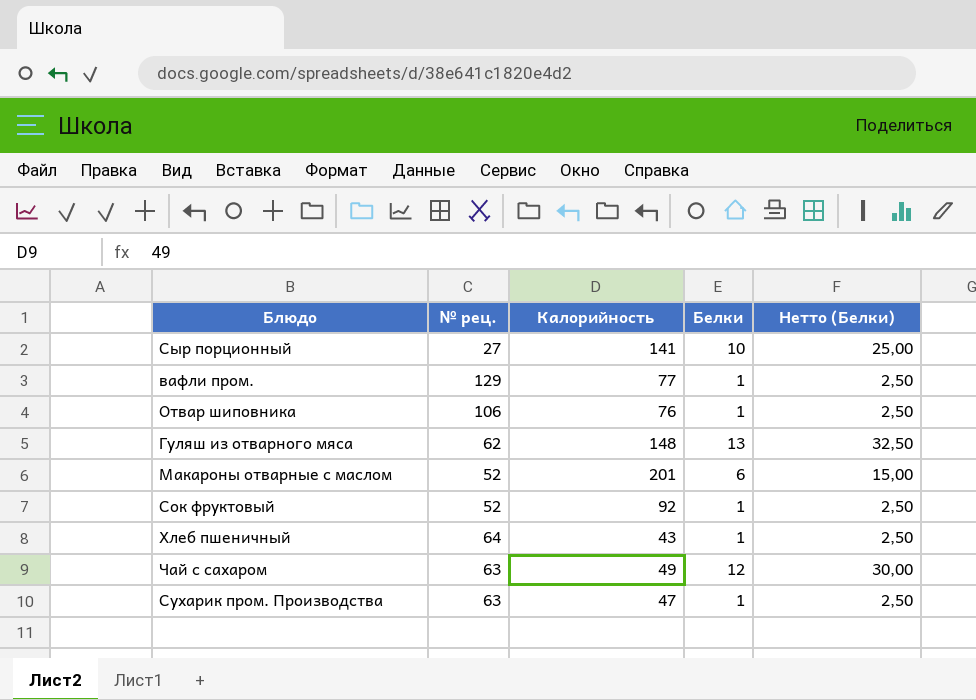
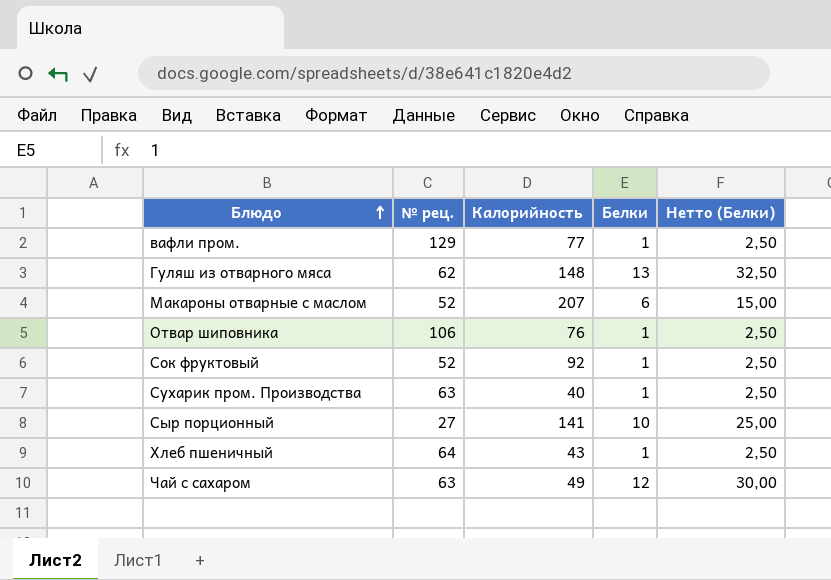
row order: none -> Блюдо ascending
Макароны отварные с маслом | Калорийность: 201 -> 207
Сухарик пром. Производства | Калорийность: 47 -> 40

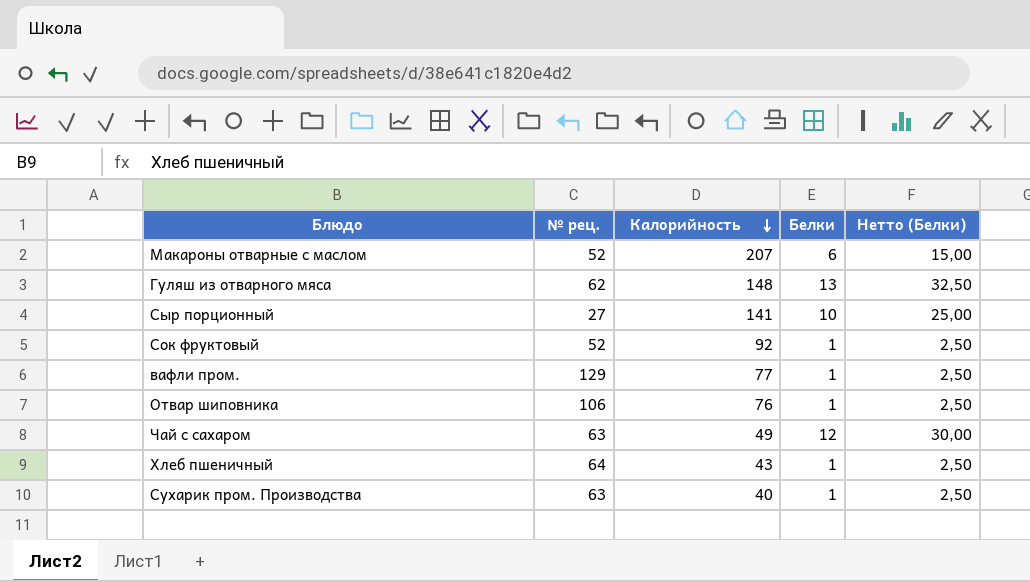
row order: Блюдо ascending -> Калорийность descending

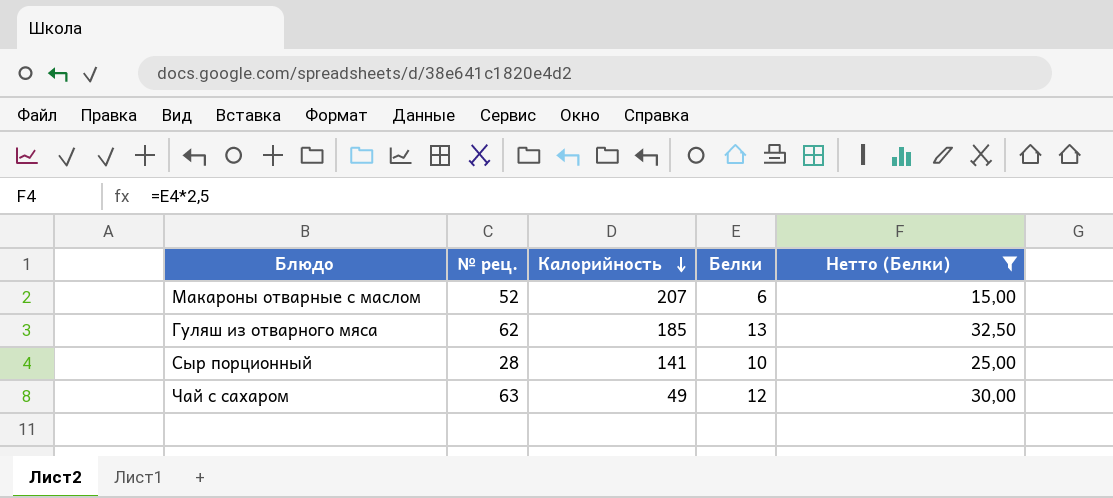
filter: none -> Нетто (Белки) != 2,50
Гуляш из отварного мяса | Калорийность: 148 -> 185
Сыр порционный | № рец.: 27 -> 28

